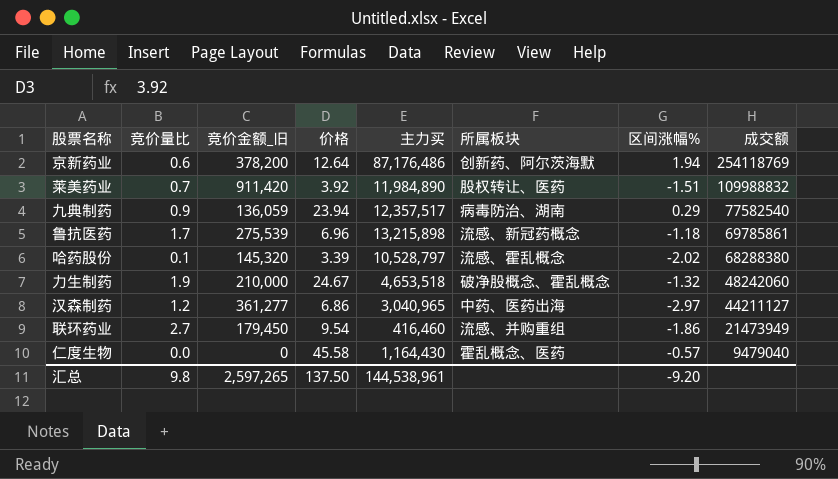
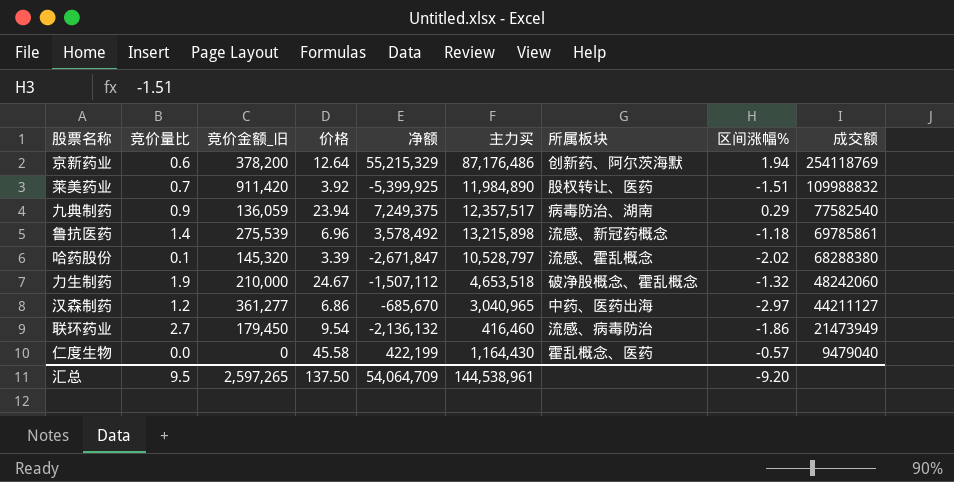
column 净额 | position: none -> 5
鲁抗医药 | 竞价量比: 1.7 -> 1.4
联环药业 | 所属板块: 流感、并购重组 -> 流感、病毒防治
汇总 | 竞价量比: 9.8 -> 9.5

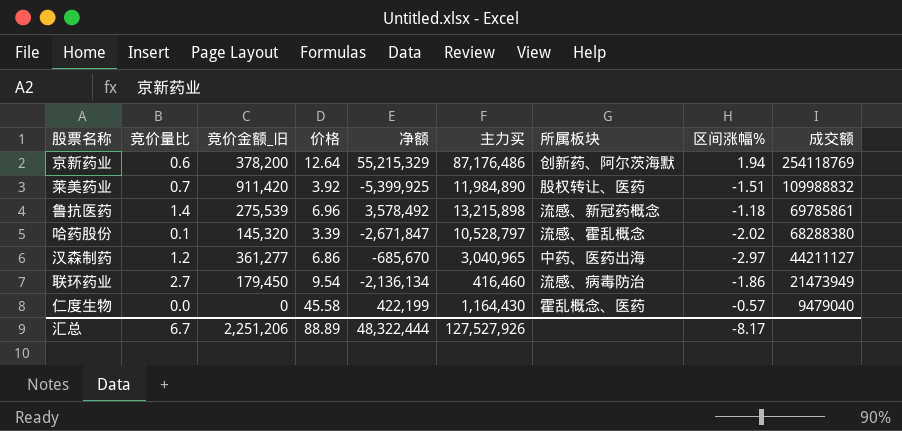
row 九典制药: 0.9 | 136,059 | 23.94 | 7,249,375 | 12,357,517 | 病毒防治、湖南 | 0.29 | 77582540 -> none
row 力生制药: 1.9 | 210,000 | 24.67 | -1,507,112 | 4,653,518 | 破净股概念、霍乱概念 | -1.32 | 48242060 -> none
联环药业 | 净额: -2,136,132 -> -2,136,134
汇总 | 竞价量比: 9.5 -> 6.7
汇总 | 竞价金额_旧: 2,597,265 -> 2,251,206
汇总 | 价格: 137.50 -> 88.89
汇总 | 净额: 54,064,709 -> 48,322,444
汇总 | 主力买: 144,538,961 -> 127,527,926
汇总 | 区间涨幅%: -9.20 -> -8.17

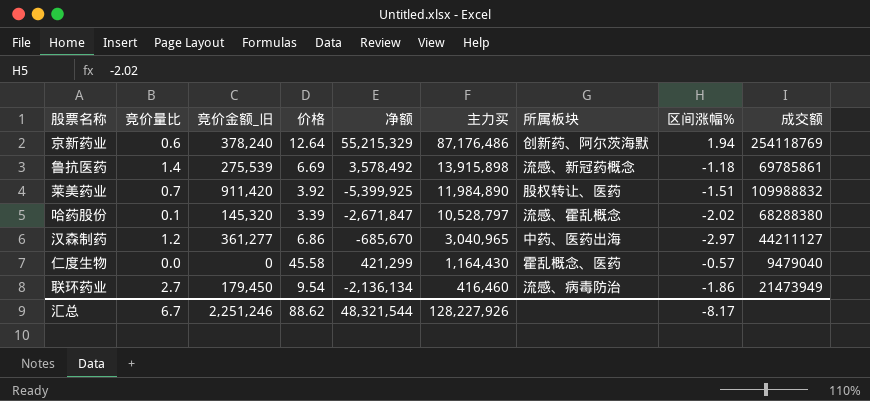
row order: 成交额 descending -> 主力买 descending
京新药业 | 竞价金额_旧: 378,200 -> 378,240
鲁抗医药 | 价格: 6.96 -> 6.69
鲁抗医药 | 主力买: 13,215,898 -> 13,915,898
仁度生物 | 净额: 422,199 -> 421,299
汇总 | 竞价金额_旧: 2,251,206 -> 2,251,246
汇总 | 价格: 88.89 -> 88.62
汇总 | 净额: 48,322,444 -> 48,321,544
汇总 | 主力买: 127,527,926 -> 128,227,926

